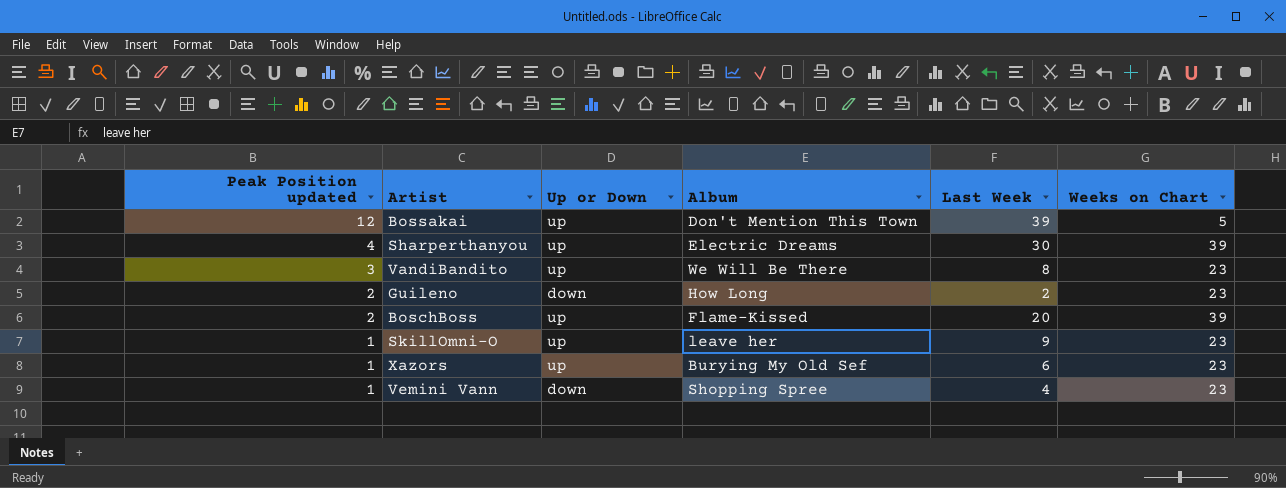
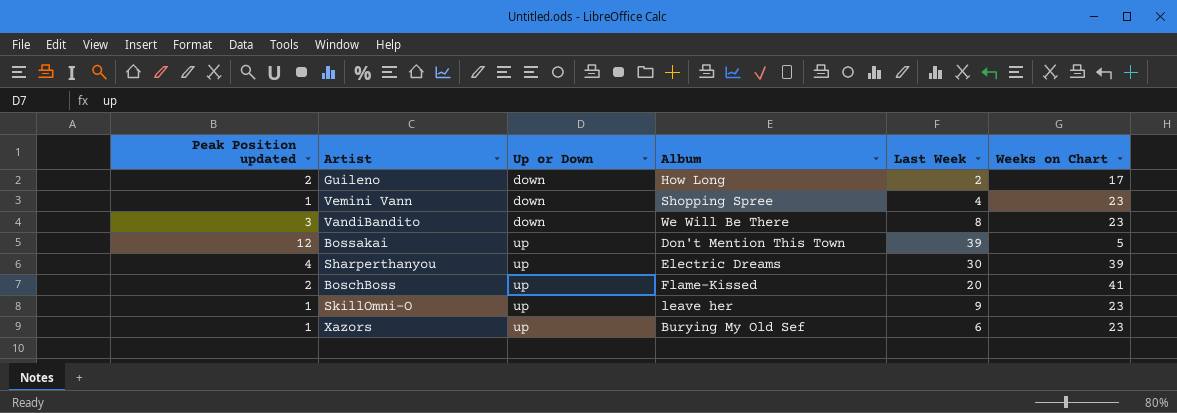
row order: Peak Position updated descending -> Up or Down ascending
Guileno | Weeks on Chart: 23 -> 17
VandiBandito | Up or Down: up -> down
BoschBoss | Weeks on Chart: 39 -> 41

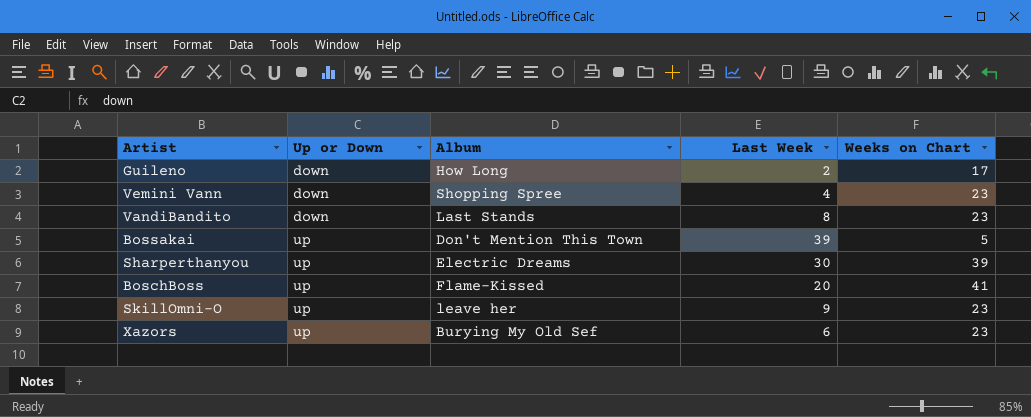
column Peak Position updated | position: 1 -> none
VandiBandito | Album: We Will Be There -> Last Stands

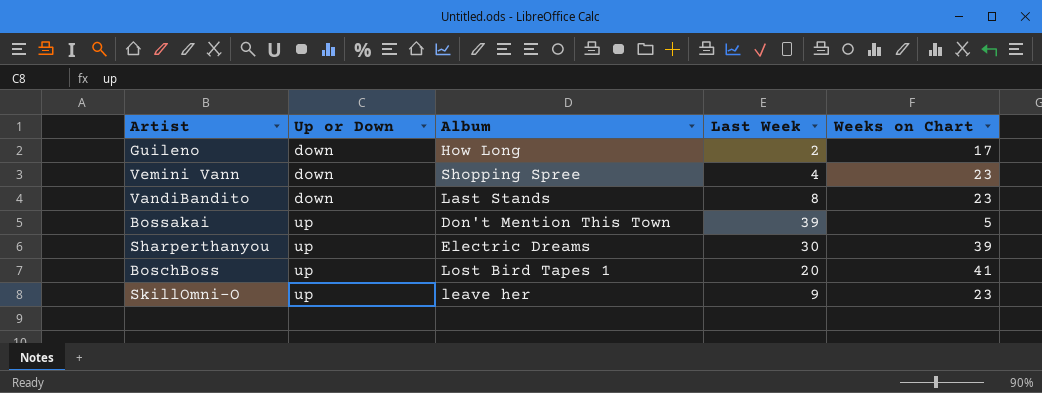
row Xazors: up | Burying My Old Sef | 6 | 23 -> none
BoschBoss | Album: Flame-Kissed -> Lost Bird Tapes 1

